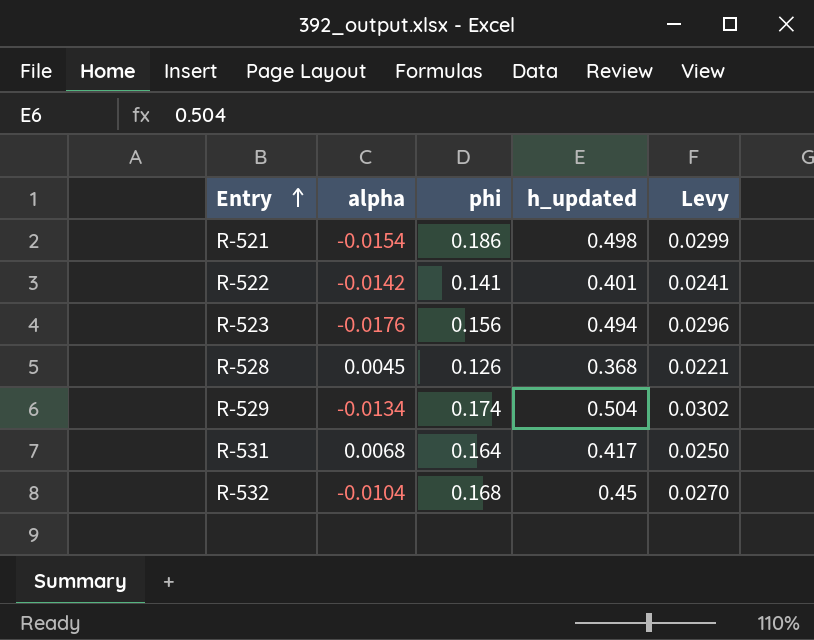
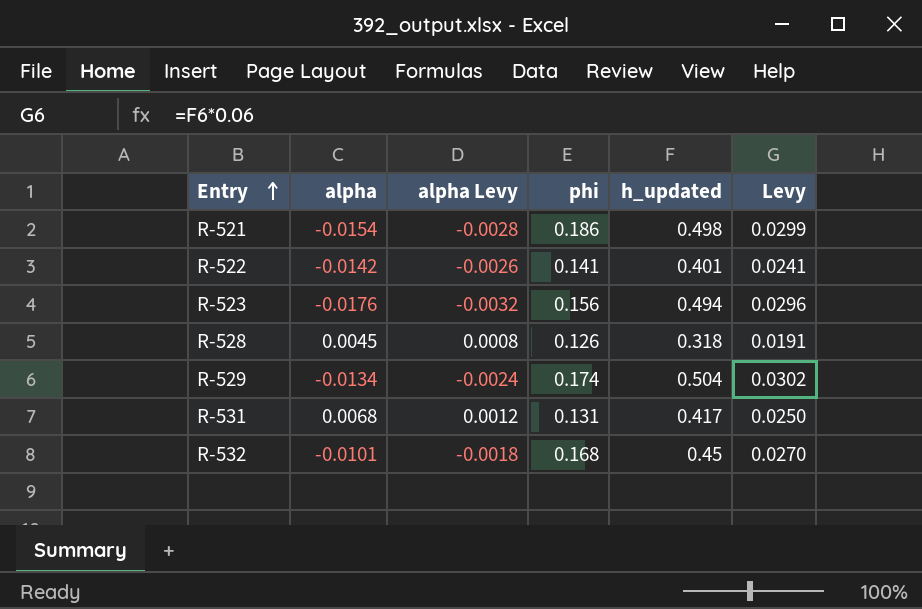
column alpha Levy | formula: none -> [alpha] * 0.18
R-528 | h_updated: 0.368 -> 0.318
R-528 | Levy: 0.0221 -> 0.0191
R-531 | phi: 0.164 -> 0.131
R-532 | alpha: -0.0104 -> -0.0101

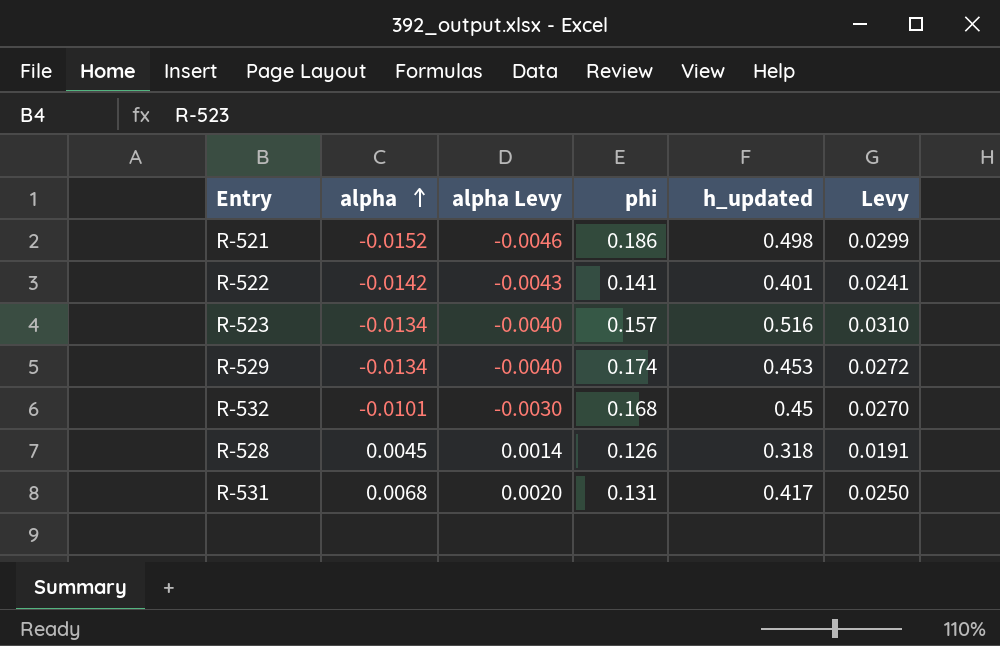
row order: Entry ascending -> alpha ascending
column alpha Levy | formula: [alpha] * 0.18 -> [alpha] * 0.3
R-521 | alpha: -0.0154 -> -0.0152
R-523 | alpha: -0.0176 -> -0.0134
R-523 | phi: 0.156 -> 0.157
R-523 | h_updated: 0.494 -> 0.516
R-523 | Levy: 0.0296 -> 0.0310
R-529 | h_updated: 0.504 -> 0.453
R-529 | Levy: 0.0302 -> 0.0272

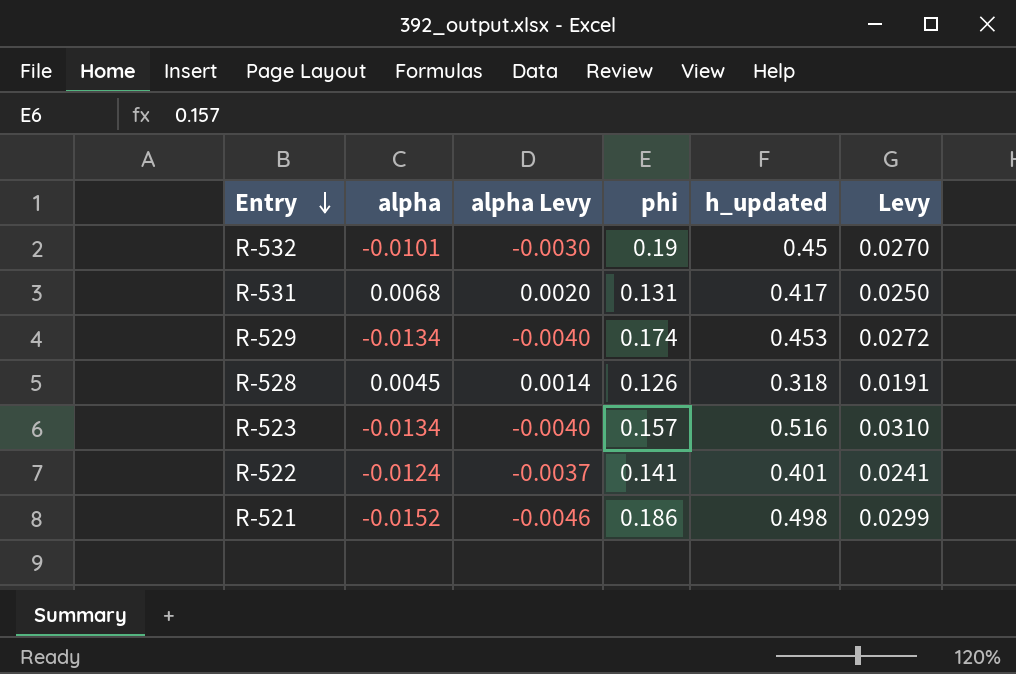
row order: alpha ascending -> Entry descending
R-532 | phi: 0.168 -> 0.19
R-522 | alpha: -0.0142 -> -0.0124
R-522 | alpha Levy: -0.0043 -> -0.0037

